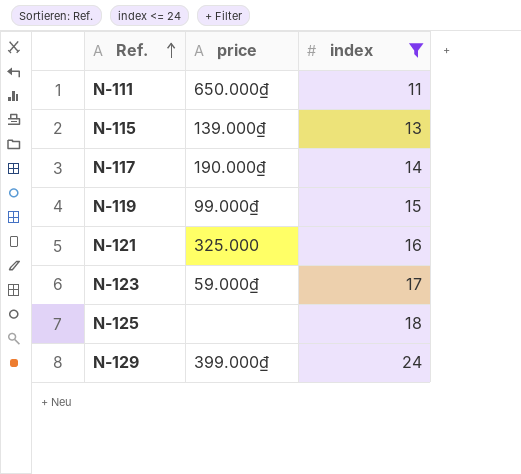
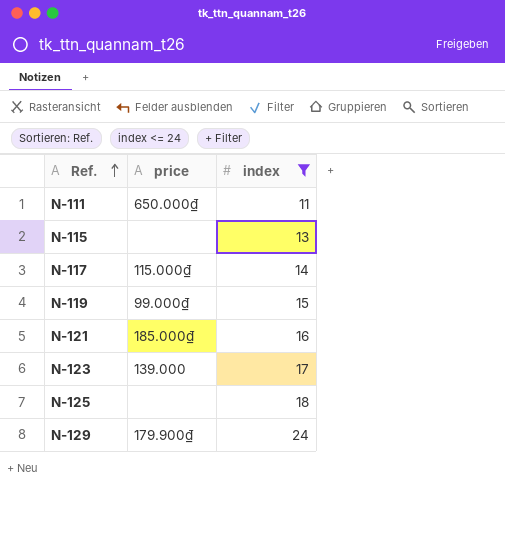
N-115 | price: 139.000₫ -> none
N-117 | price: 190.000₫ -> 115.000₫
N-121 | price: 325.000 -> 185.000₫
N-123 | price: 59.000₫ -> 139.000
N-129 | price: 399.000₫ -> 179.900₫

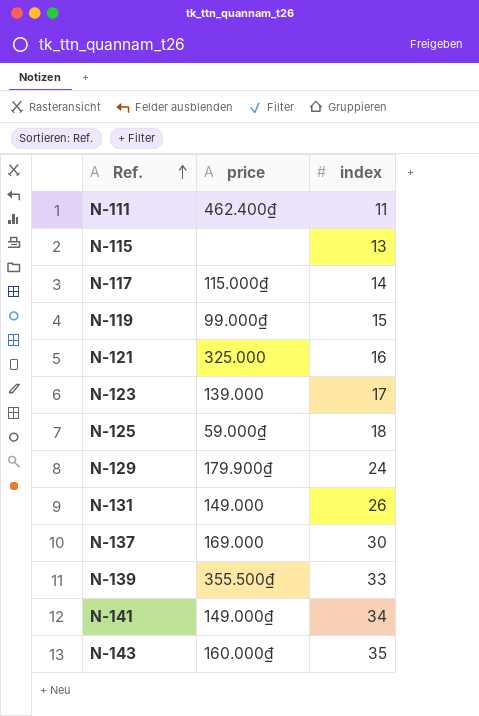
filter: index <= 24 -> none
N-111 | price: 650.000₫ -> 462.400₫
N-121 | price: 185.000₫ -> 325.000
N-125 | price: none -> 59.000₫

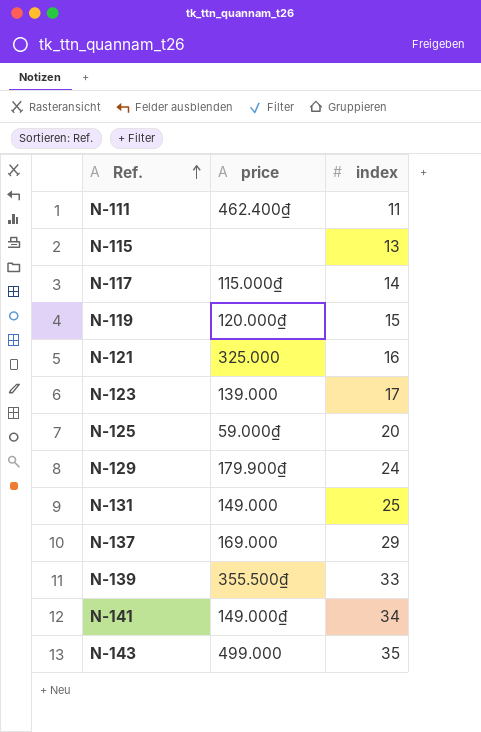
N-119 | price: 99.000₫ -> 120.000₫
N-125 | index: 18 -> 20
N-131 | index: 26 -> 25
N-137 | index: 30 -> 29
N-143 | price: 160.000₫ -> 499.000

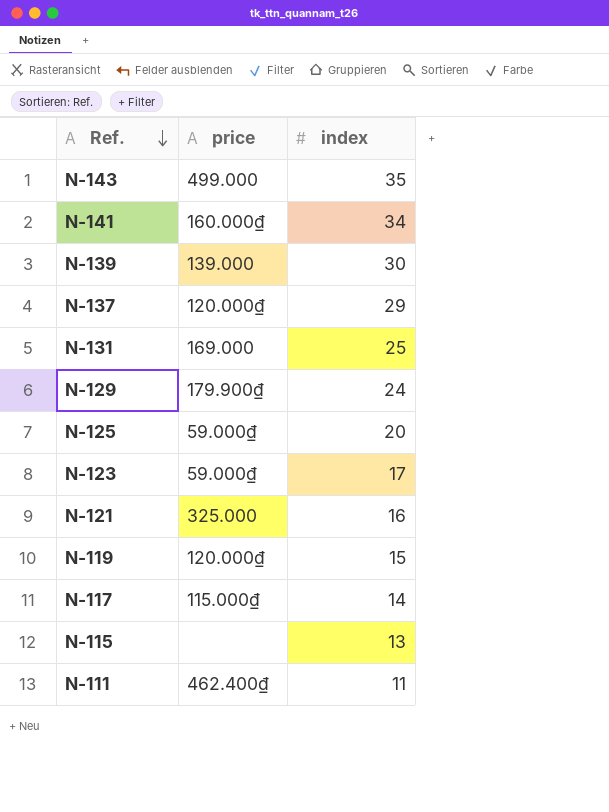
row order: Ref. ascending -> Ref. descending
N-141 | price: 149.000₫ -> 160.000₫
N-139 | price: 355.500₫ -> 139.000
N-139 | index: 33 -> 30
N-137 | price: 169.000 -> 120.000₫
N-131 | price: 149.000 -> 169.000
N-123 | price: 139.000 -> 59.000₫

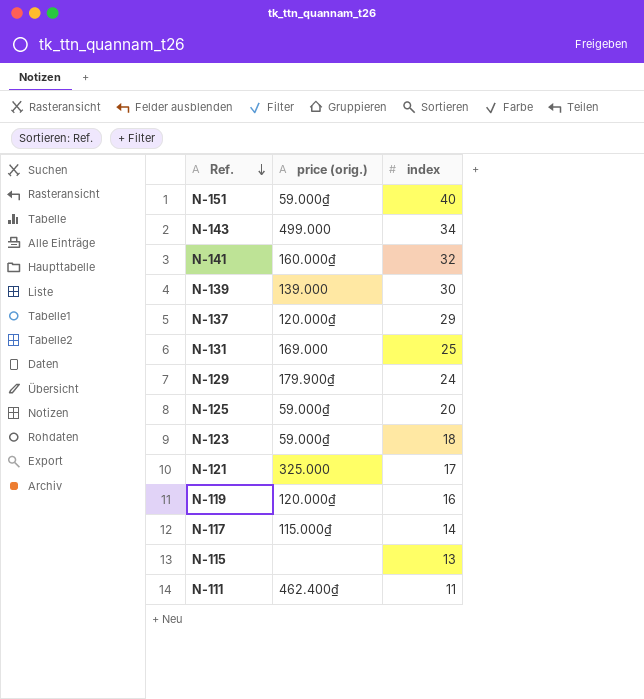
column name: price -> price (orig.)
row N-151: none -> 59.000₫ | 40
N-143 | index: 35 -> 34
N-141 | index: 34 -> 32
N-123 | index: 17 -> 18
N-121 | index: 16 -> 17
N-119 | index: 15 -> 16

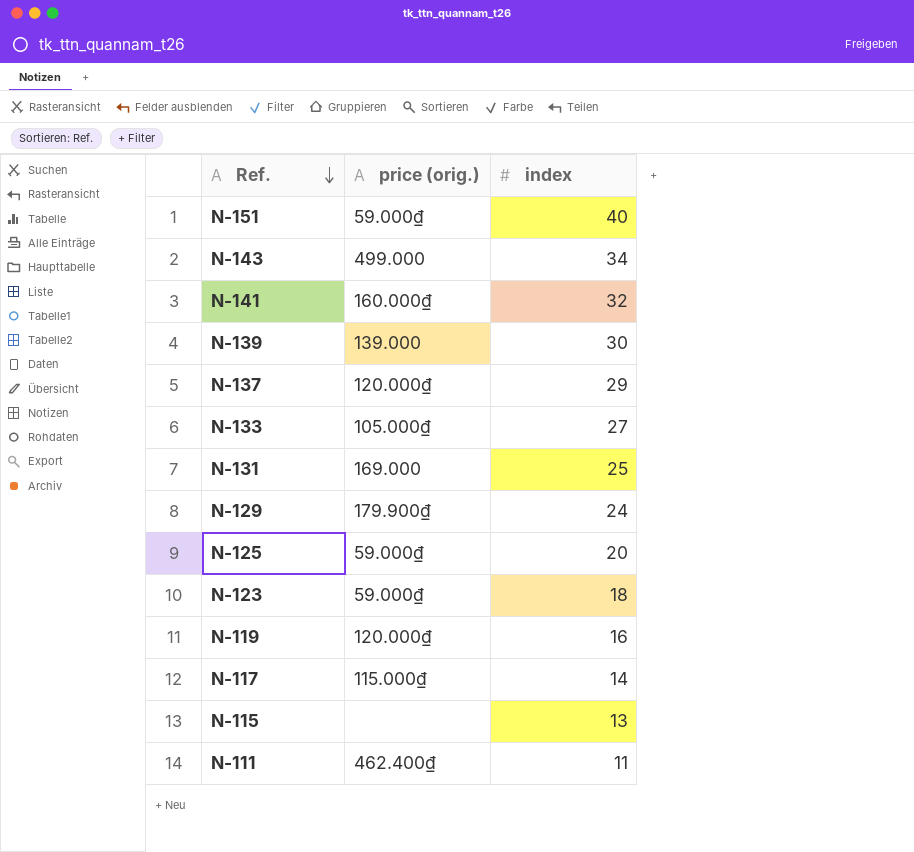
row N-121: 325.000 | 17 -> none
row N-133: none -> 105.000₫ | 27

